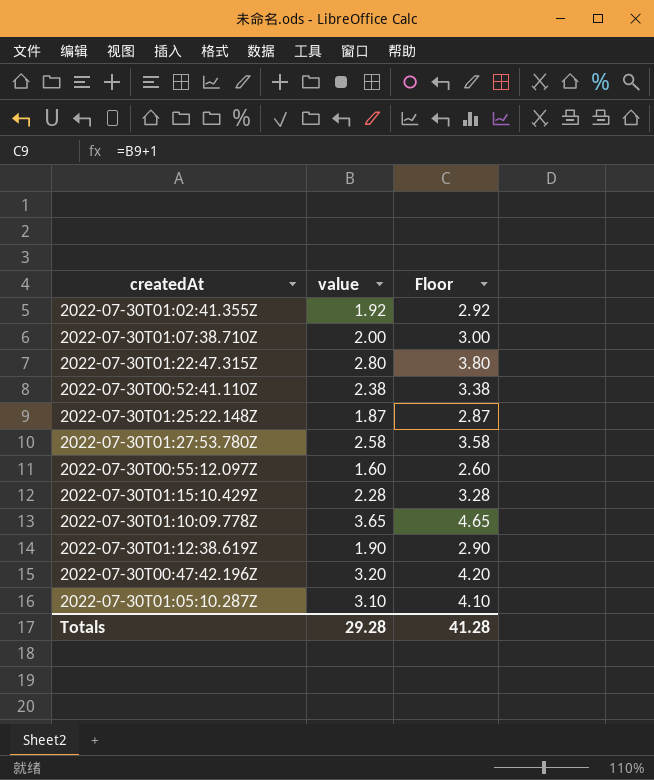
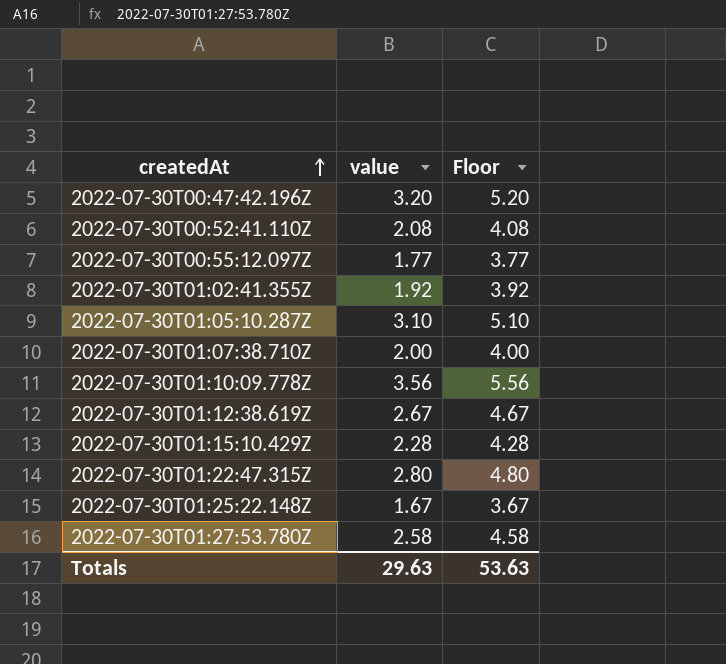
row order: none -> createdAt ascending
column Floor | formula: [value] + 1 -> [value] + 2
2022-07-30T00:52:41.110Z | value: 2.38 -> 2.08
2022-07-30T00:55:12.097Z | value: 1.60 -> 1.77
2022-07-30T01:10:09.778Z | value: 3.65 -> 3.56
2022-07-30T01:12:38.619Z | value: 1.90 -> 2.67
2022-07-30T01:25:22.148Z | value: 1.87 -> 1.67
Totals | value: 29.28 -> 29.63
Totals | Floor: 41.28 -> 53.63

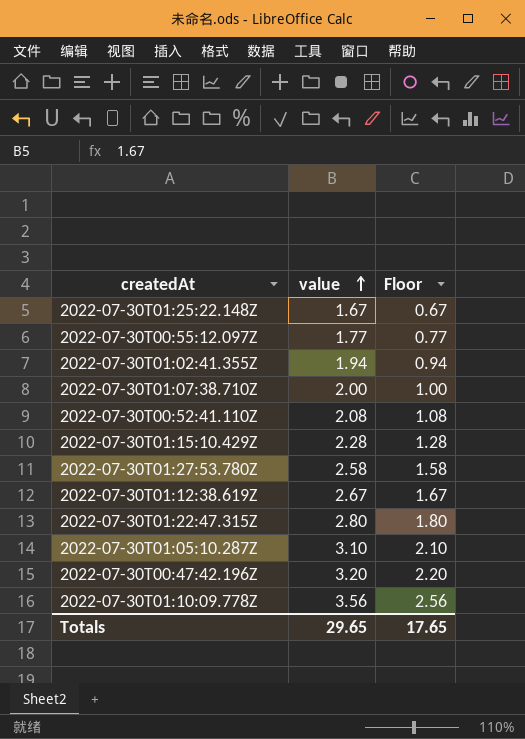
row order: createdAt ascending -> value ascending
column Floor | formula: [value] + 2 -> [value] - 1
2022-07-30T01:02:41.355Z | value: 1.92 -> 1.94
Totals | value: 29.63 -> 29.65
Totals | Floor: 53.63 -> 17.65

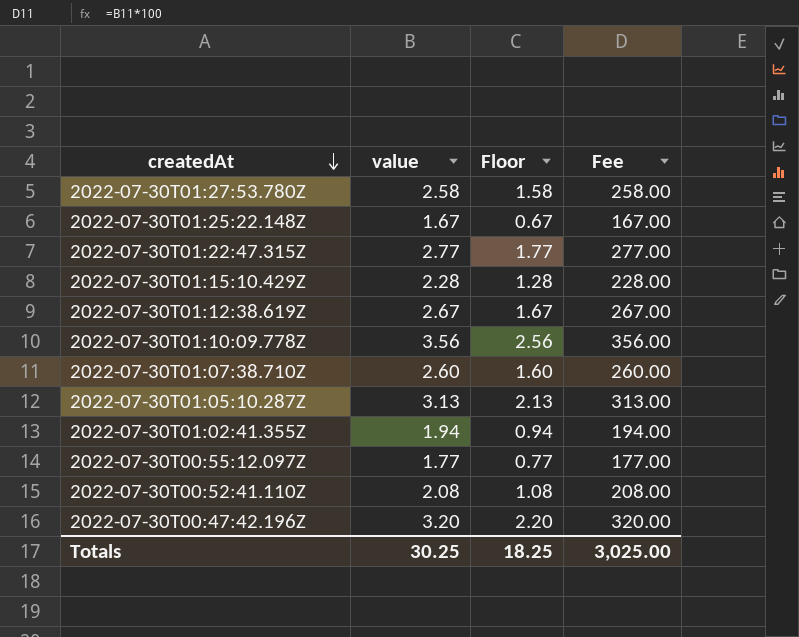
row order: value ascending -> createdAt descending
column Fee | formula: none -> [value] * 100
2022-07-30T01:22:47.315Z | value: 2.80 -> 2.77
2022-07-30T01:22:47.315Z | Floor: 1.80 -> 1.77
2022-07-30T01:07:38.710Z | value: 2.00 -> 2.60
2022-07-30T01:07:38.710Z | Floor: 1.00 -> 1.60
2022-07-30T01:05:10.287Z | value: 3.10 -> 3.13
2022-07-30T01:05:10.287Z | Floor: 2.10 -> 2.13
Totals | value: 29.65 -> 30.25
Totals | Floor: 17.65 -> 18.25

